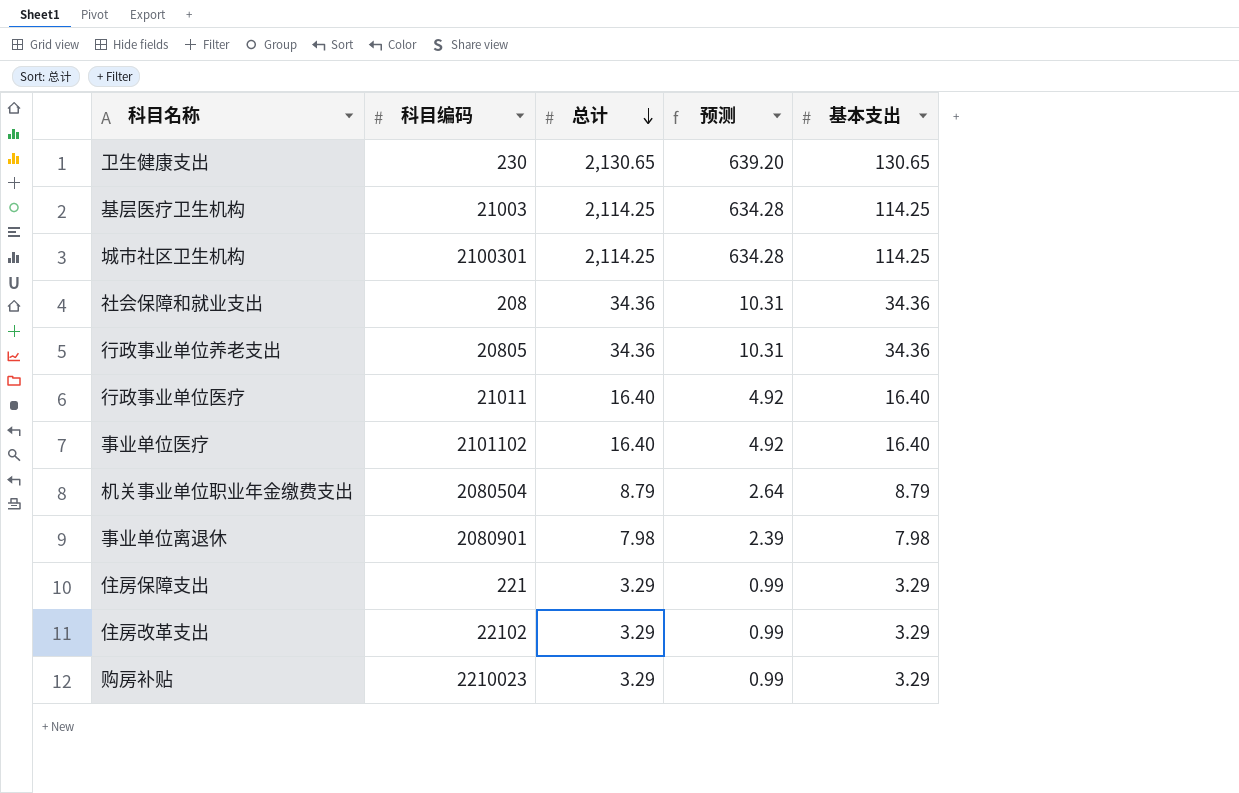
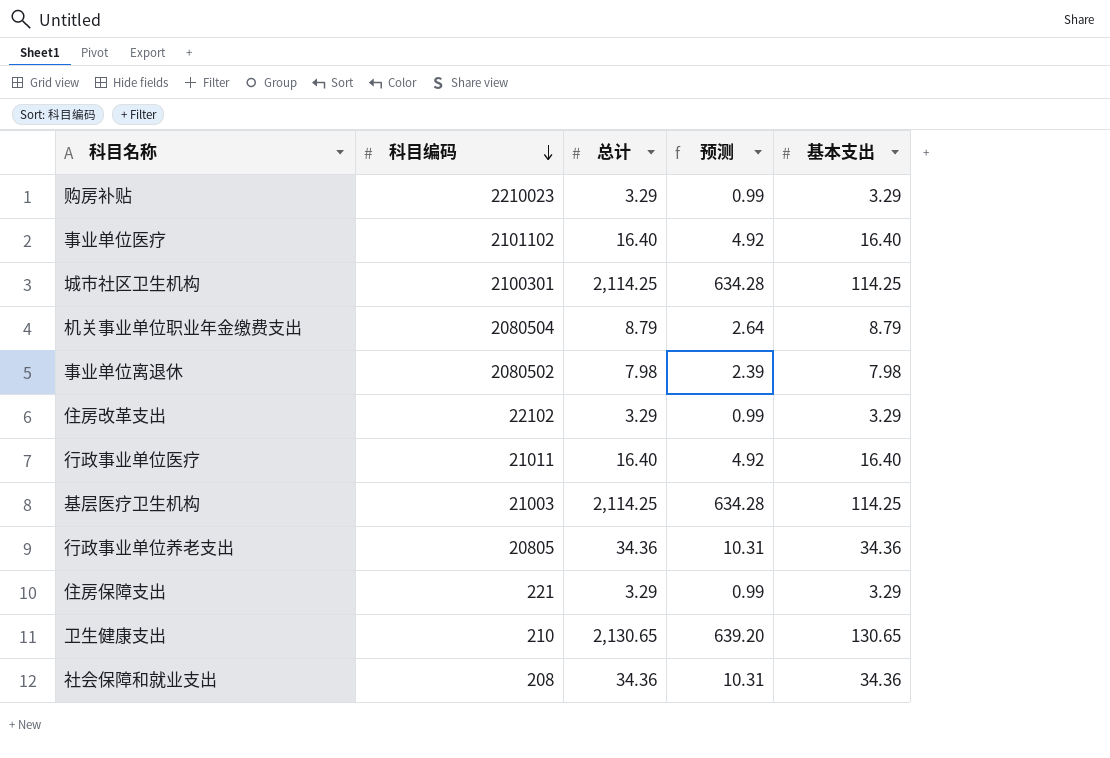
row order: 总计 descending -> 科目编码 descending
事业单位离退休 | 科目编码: 2080901 -> 2080502
卫生健康支出 | 科目编码: 230 -> 210

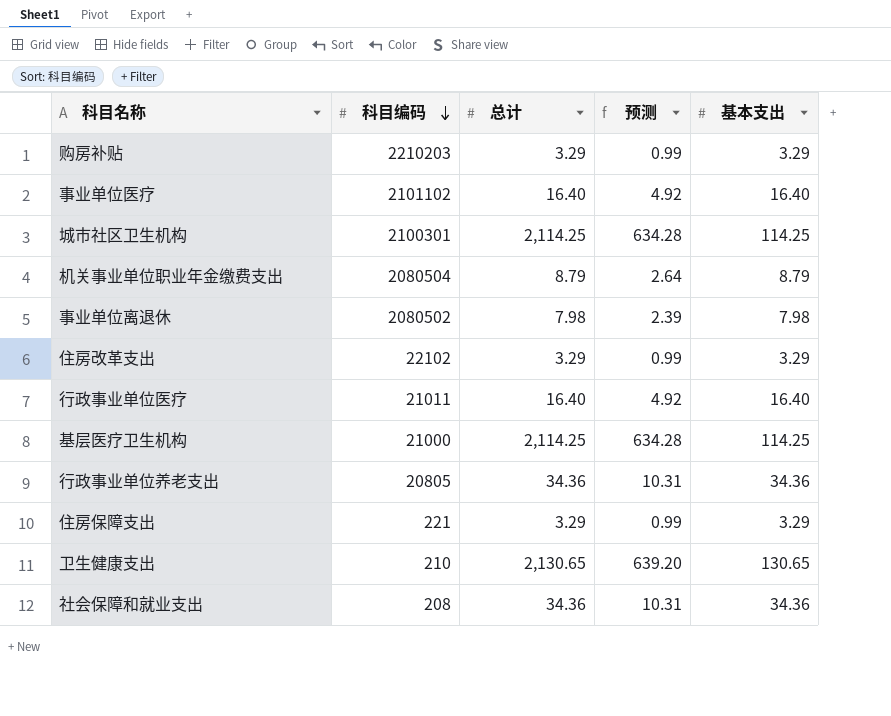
购房补贴 | 科目编码: 2210023 -> 2210203
基层医疗卫生机构 | 科目编码: 21003 -> 21000

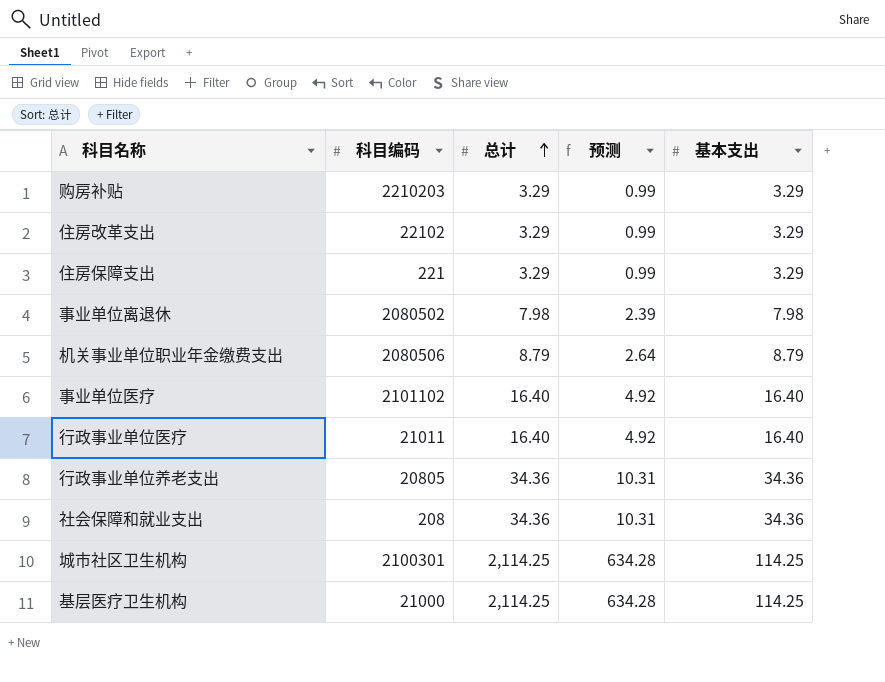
row order: 科目编码 descending -> 总计 ascending
row 卫生健康支出: 210 | 2,130.65 | 639.20 | 130.65 -> none
机关事业单位职业年金缴费支出 | 科目编码: 2080504 -> 2080506

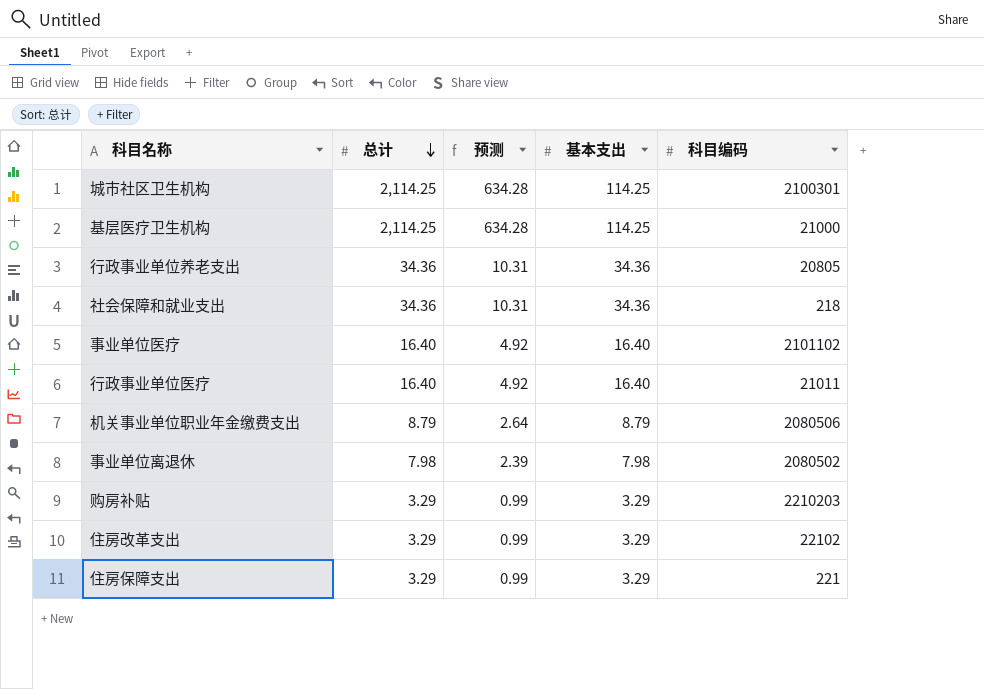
row order: 总计 ascending -> 总计 descending
column 科目编码 | position: 2 -> 5
社会保障和就业支出 | 科目编码: 208 -> 218

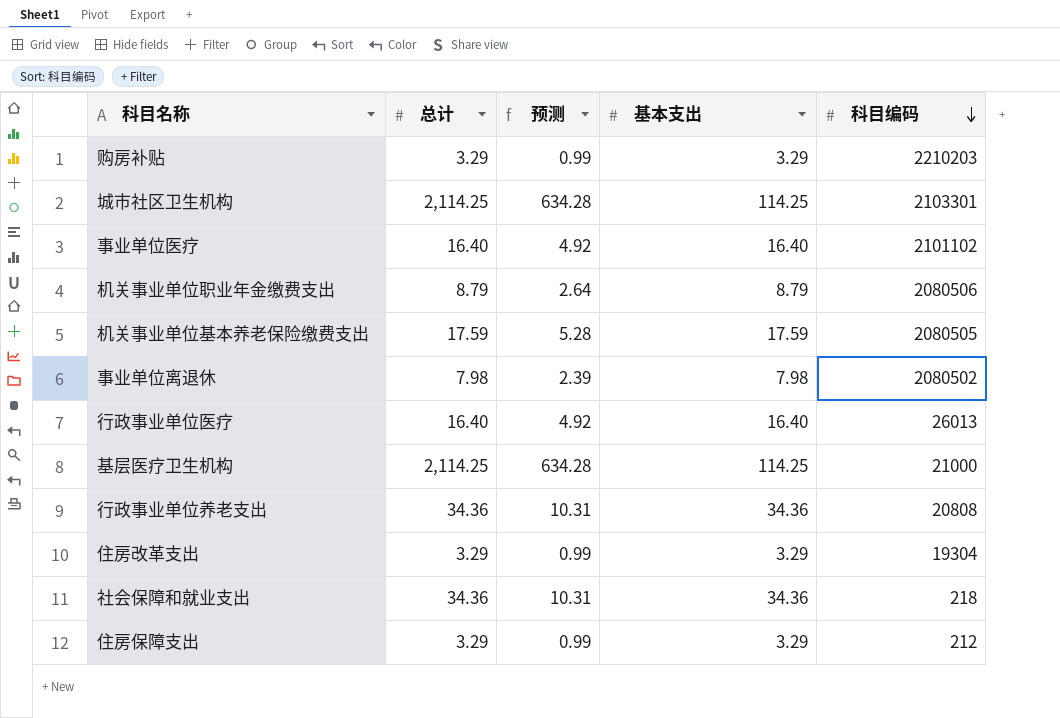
row order: 总计 descending -> 科目编码 descending
城市社区卫生机构 | 科目编码: 2100301 -> 2103301
row 机关事业单位基本养老保险缴费支出: none -> 17.59 | 5.28 | 17.59 | 2080505
行政事业单位医疗 | 科目编码: 21011 -> 26013
行政事业单位养老支出 | 科目编码: 20805 -> 20808
住房改革支出 | 科目编码: 22102 -> 19304
住房保障支出 | 科目编码: 221 -> 212

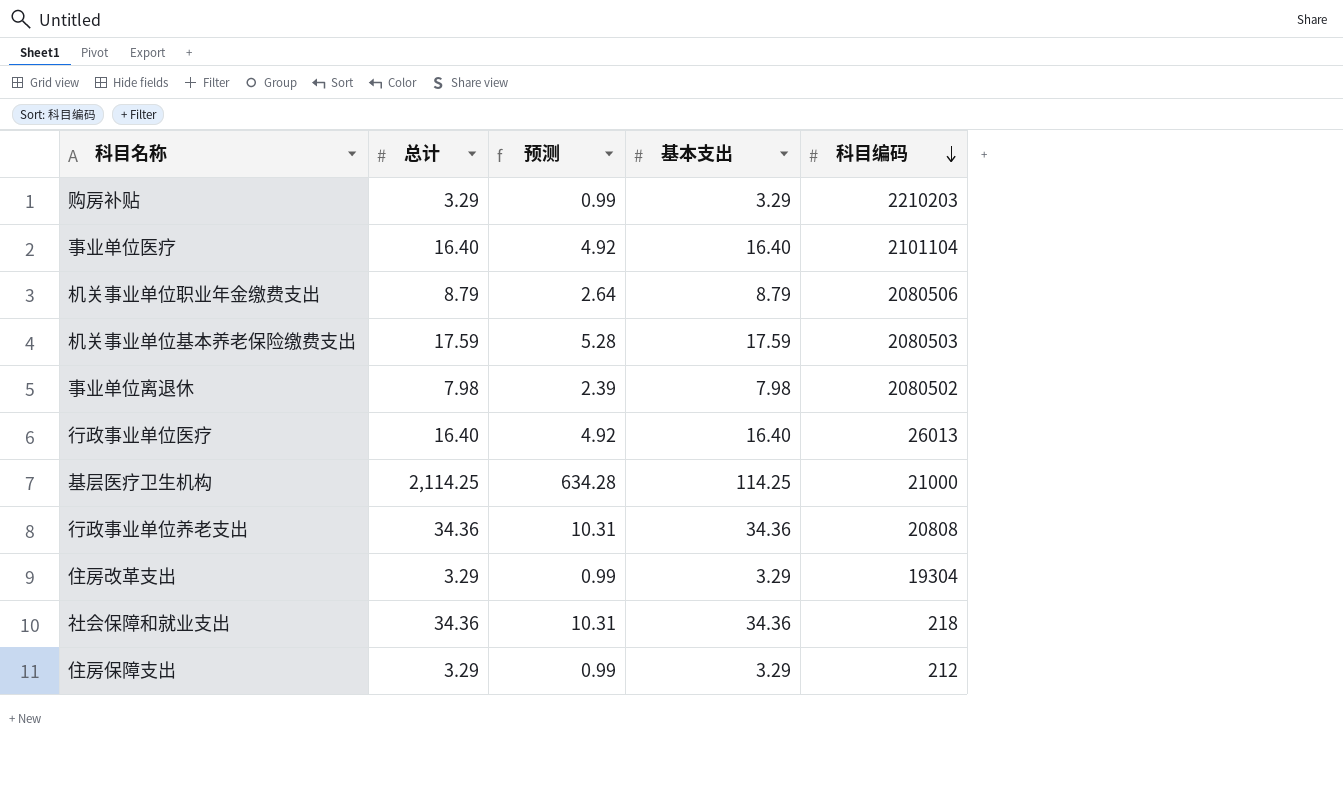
row 城市社区卫生机构: 2,114.25 | 634.28 | 114.25 | 2103301 -> none
事业单位医疗 | 科目编码: 2101102 -> 2101104
机关事业单位基本养老保险缴费支出 | 科目编码: 2080505 -> 2080503

